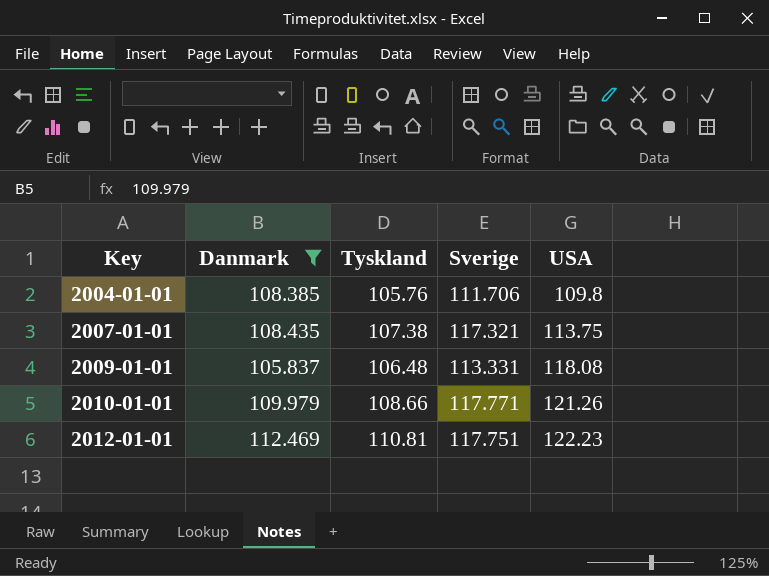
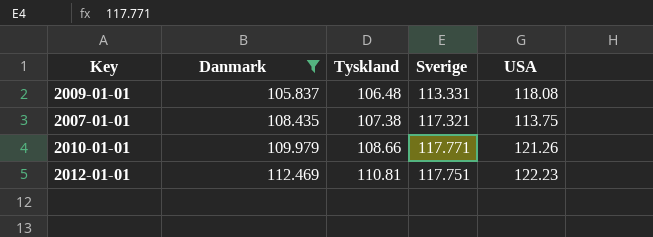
row order: Key ascending -> Danmark ascending
row 2004-01-01: 108.385 | 105.76 | 111.706 | 109.8 -> none

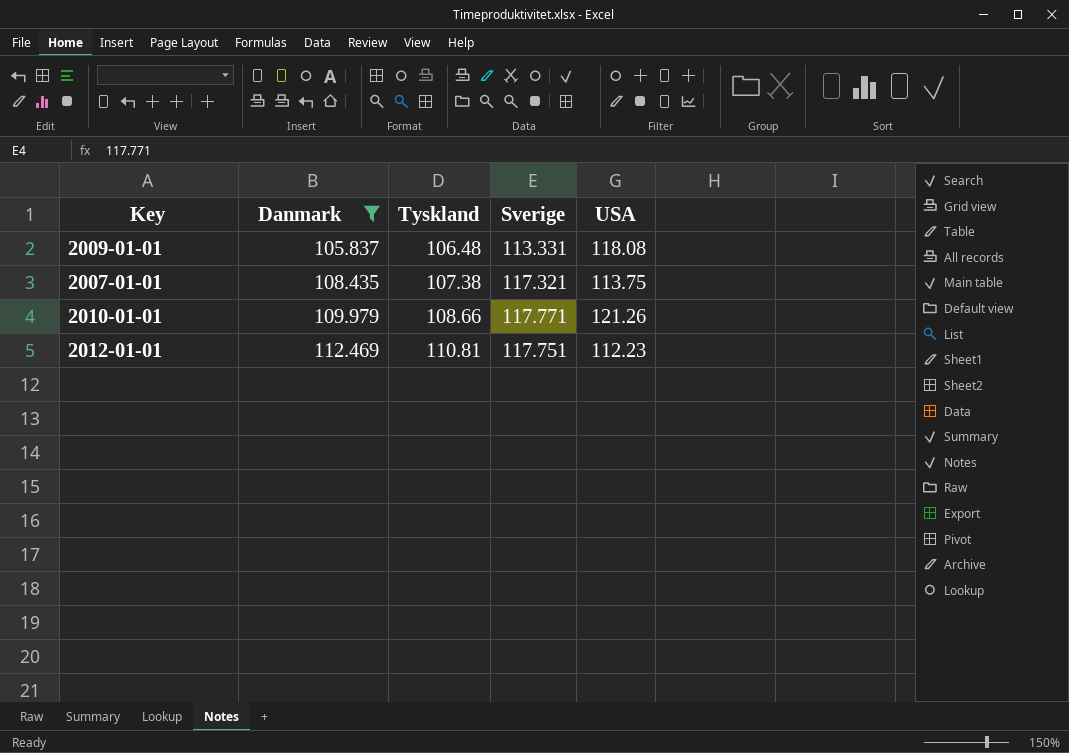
2012-01-01 | USA: 122.23 -> 112.23

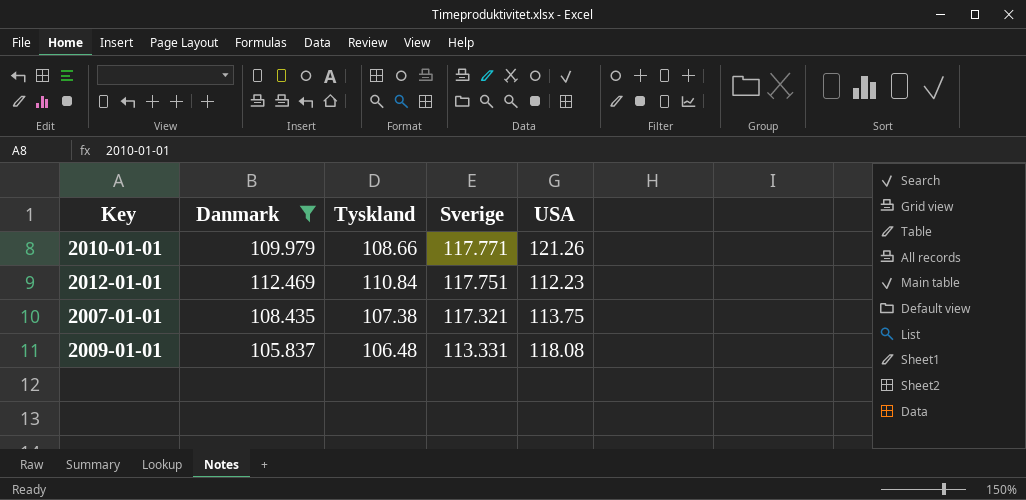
row order: Danmark ascending -> Sverige descending
2012-01-01 | Tyskland: 110.81 -> 110.84

